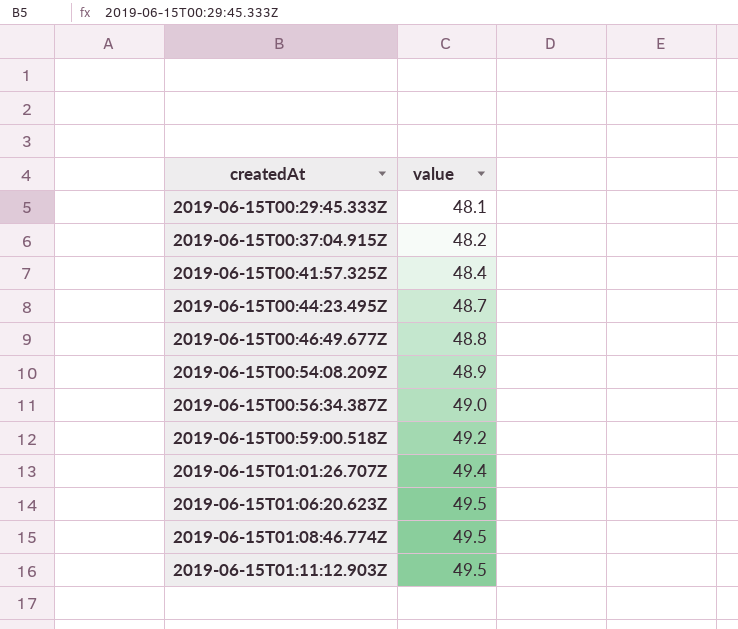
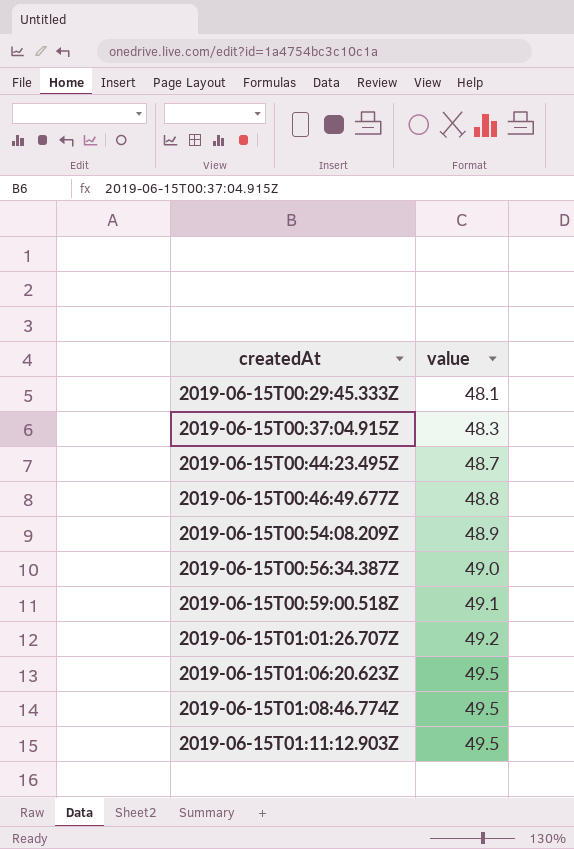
row 2019-06-15T00:41:57.325Z: 48.4 -> none
2019-06-15T00:37:04.915Z | value: 48.2 -> 48.3
2019-06-15T00:59:00.518Z | value: 49.2 -> 49.1
2019-06-15T01:01:26.707Z | value: 49.4 -> 49.2

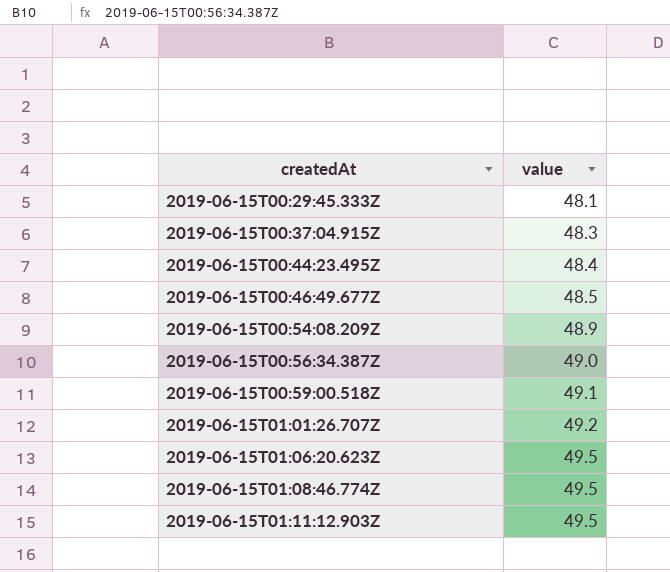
2019-06-15T00:44:23.495Z | value: 48.7 -> 48.4
2019-06-15T00:46:49.677Z | value: 48.8 -> 48.5

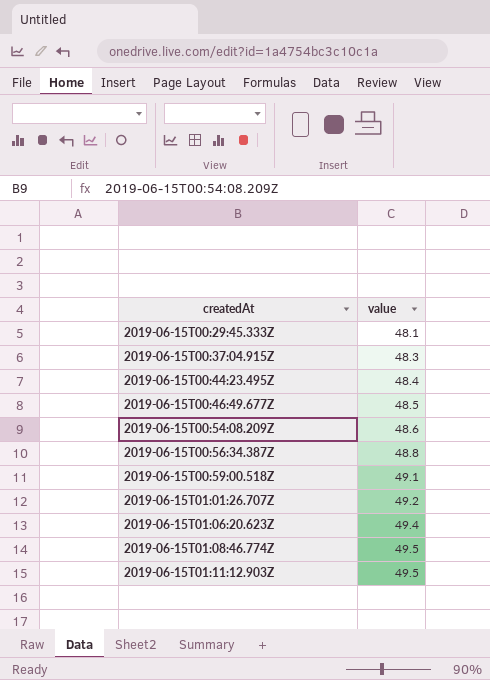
2019-06-15T00:54:08.209Z | value: 48.9 -> 48.6
2019-06-15T00:56:34.387Z | value: 49.0 -> 48.8
2019-06-15T01:06:20.623Z | value: 49.5 -> 49.4

